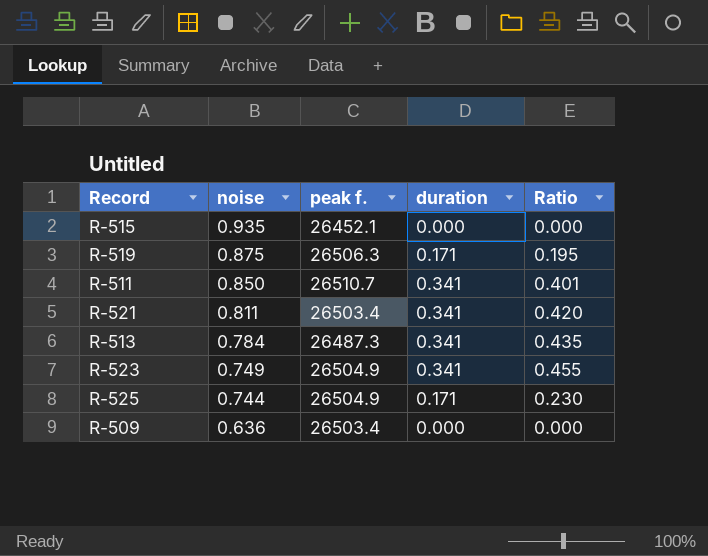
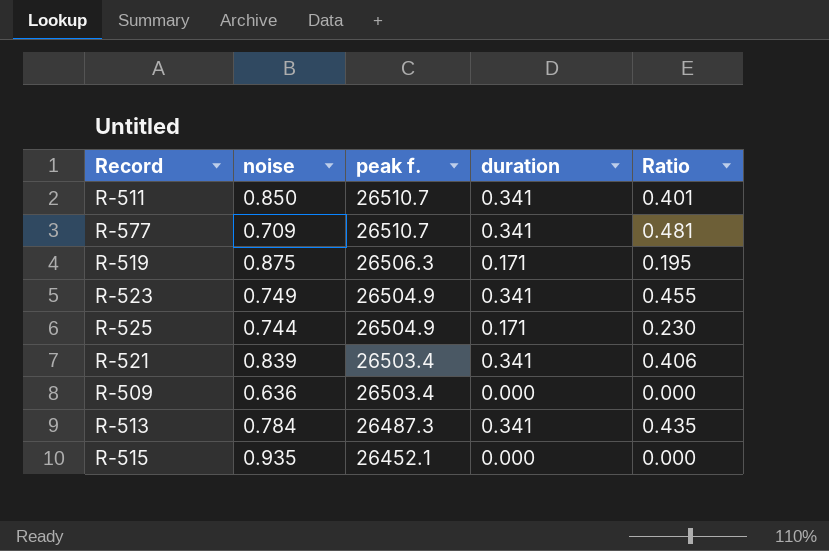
row order: noise descending -> peak f. descending
row R-577: none -> 0.709 | 26510.7 | 0.341 | 0.481
R-521 | noise: 0.811 -> 0.839
R-521 | Ratio: 0.420 -> 0.406

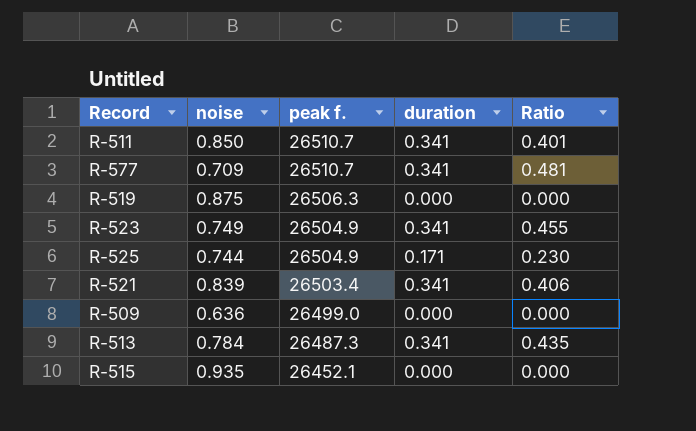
R-519 | duration: 0.171 -> 0.000
R-519 | Ratio: 0.195 -> 0.000
R-509 | peak f.: 26503.4 -> 26499.0

